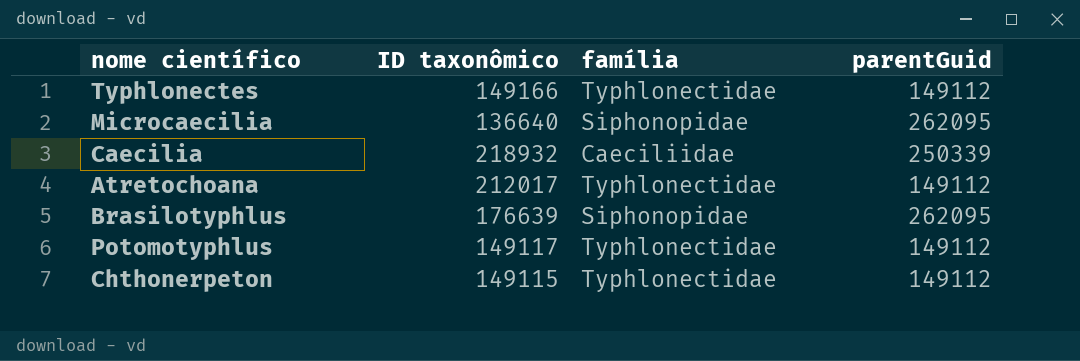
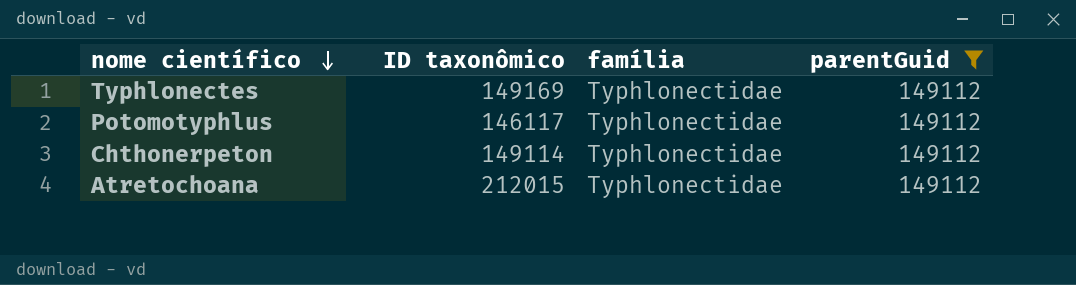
filter: none -> parentGuid = 149112
row order: none -> nome científico descending
Typhlonectes | ID taxonômico: 149166 -> 149169
Potomotyphlus | ID taxonômico: 149117 -> 146117
Chthonerpeton | ID taxonômico: 149115 -> 149114
Atretochoana | ID taxonômico: 212017 -> 212015

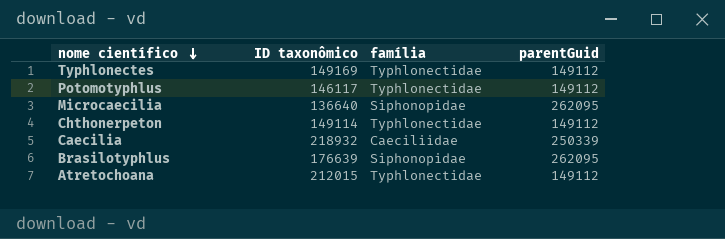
filter: parentGuid = 149112 -> none

